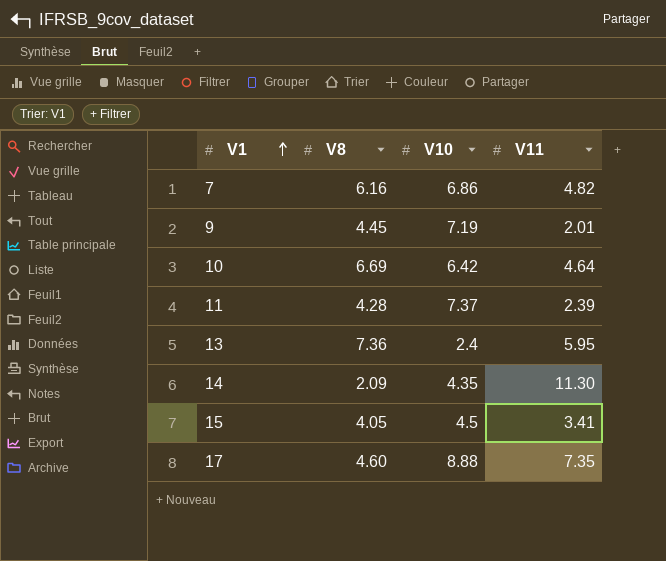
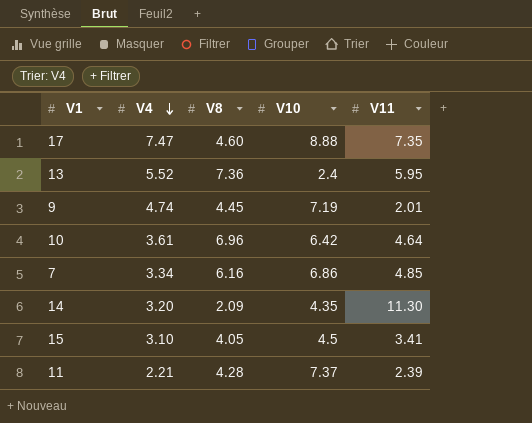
row order: V1 ascending -> V4 descending
column V4 | position: none -> 2
10 | V8: 6.69 -> 6.96
7 | V11: 4.82 -> 4.85

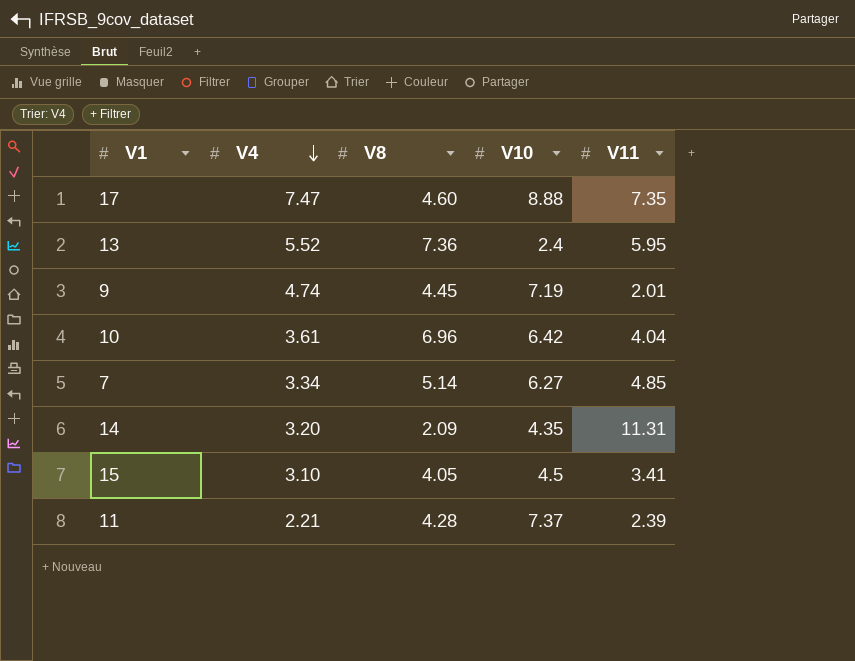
10 | V11: 4.64 -> 4.04
7 | V8: 6.16 -> 5.14
7 | V10: 6.86 -> 6.27
14 | V11: 11.30 -> 11.31

